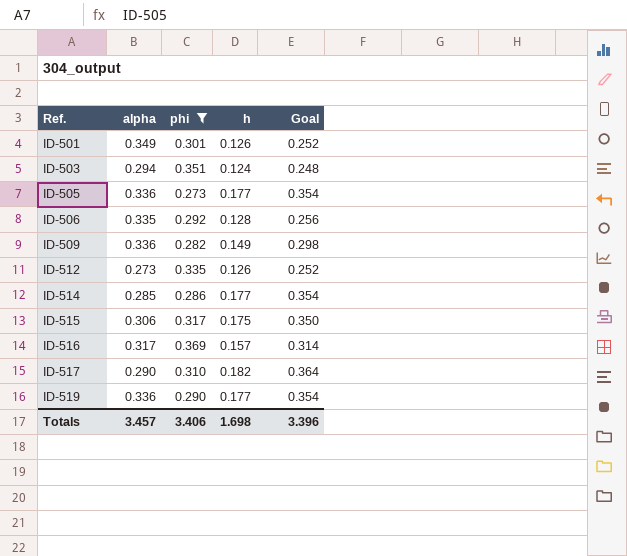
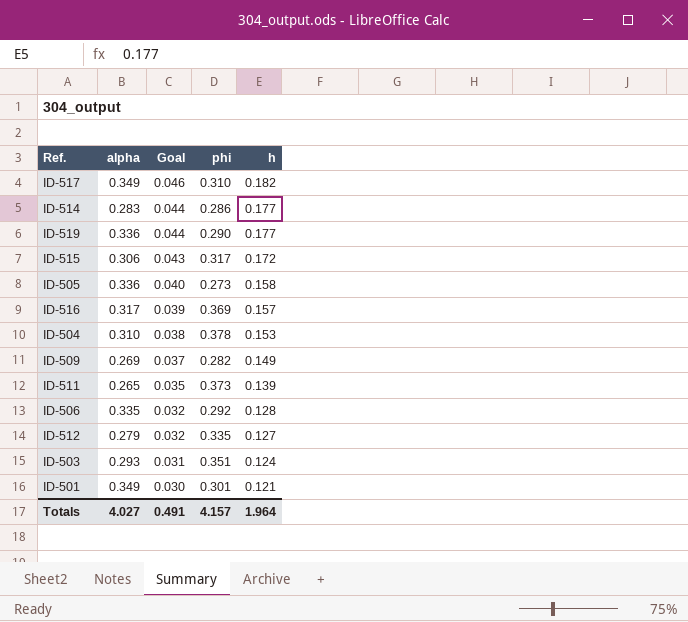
filter: phi <= 0.369 -> none
row order: Ref. ascending -> Goal descending
column Goal | formula: [h] * 2 -> [h] * 0.25
column Goal | position: 5 -> 3
ID-517 | alpha: 0.290 -> 0.349
ID-514 | alpha: 0.285 -> 0.283
ID-515 | h: 0.175 -> 0.172
ID-505 | h: 0.177 -> 0.158
ID-509 | alpha: 0.336 -> 0.269
ID-512 | alpha: 0.273 -> 0.279
ID-512 | h: 0.126 -> 0.127
ID-503 | alpha: 0.294 -> 0.293
ID-501 | h: 0.126 -> 0.121
Totals | alpha: 3.457 -> 4.027
Totals | Goal: 3.396 -> 0.491
Totals | phi: 3.406 -> 4.157
Totals | h: 1.698 -> 1.964

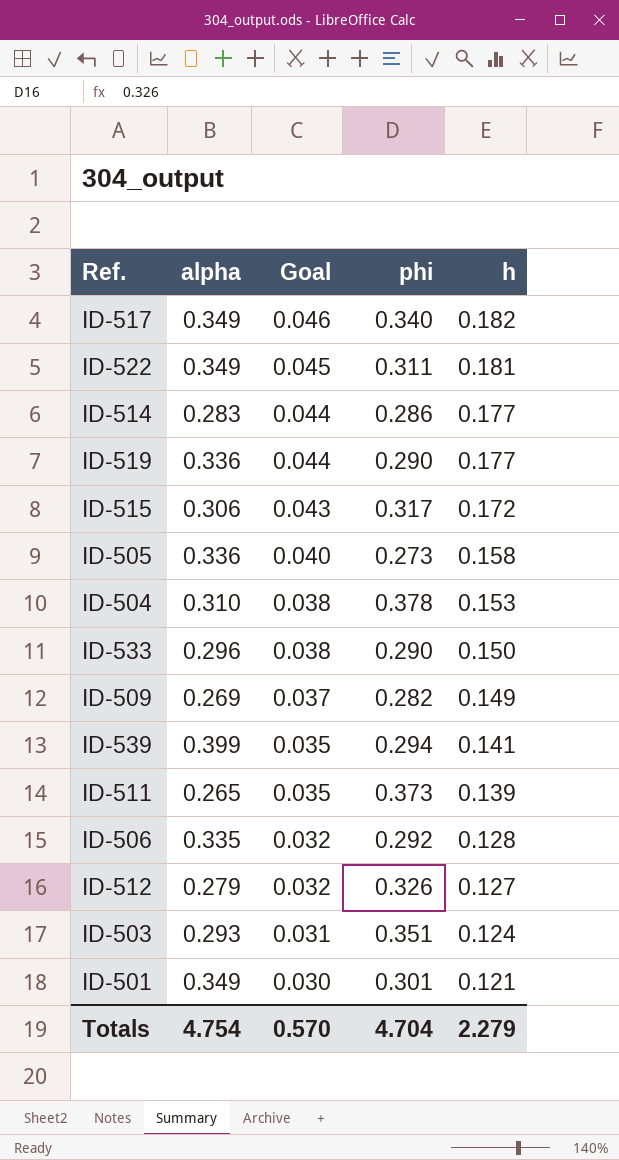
row ID-516: 0.317 | 0.039 | 0.369 | 0.157 -> none
ID-517 | phi: 0.310 -> 0.340
row ID-522: none -> 0.349 | 0.045 | 0.311 | 0.181
row ID-533: none -> 0.296 | 0.038 | 0.290 | 0.150
row ID-539: none -> 0.399 | 0.035 | 0.294 | 0.141
ID-512 | phi: 0.335 -> 0.326
Totals | alpha: 4.027 -> 4.754
Totals | Goal: 0.491 -> 0.570
Totals | phi: 4.157 -> 4.704
Totals | h: 1.964 -> 2.279

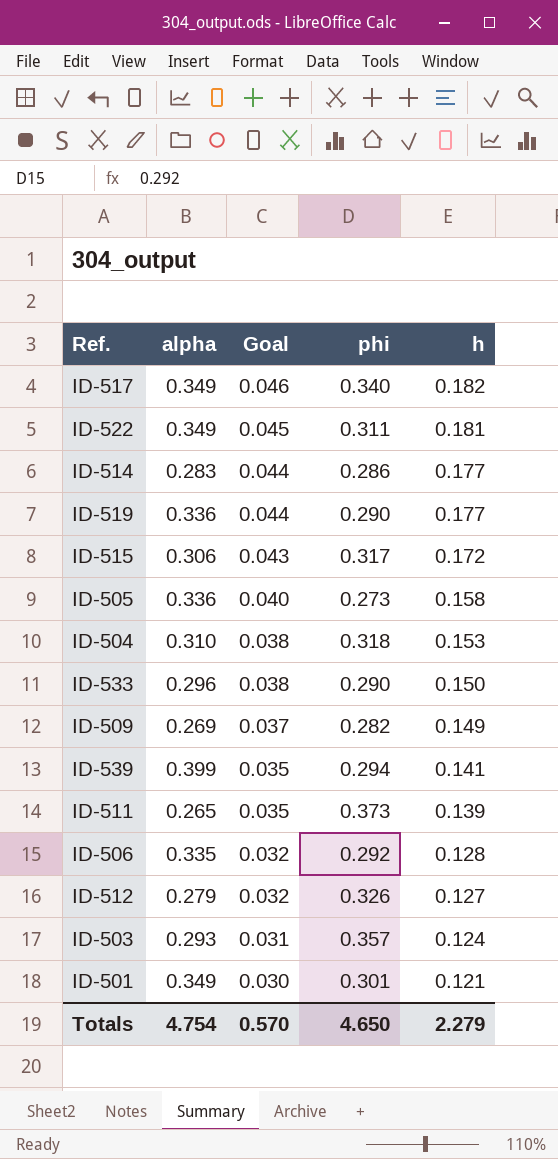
ID-504 | phi: 0.378 -> 0.318
ID-503 | phi: 0.351 -> 0.357
Totals | phi: 4.704 -> 4.650

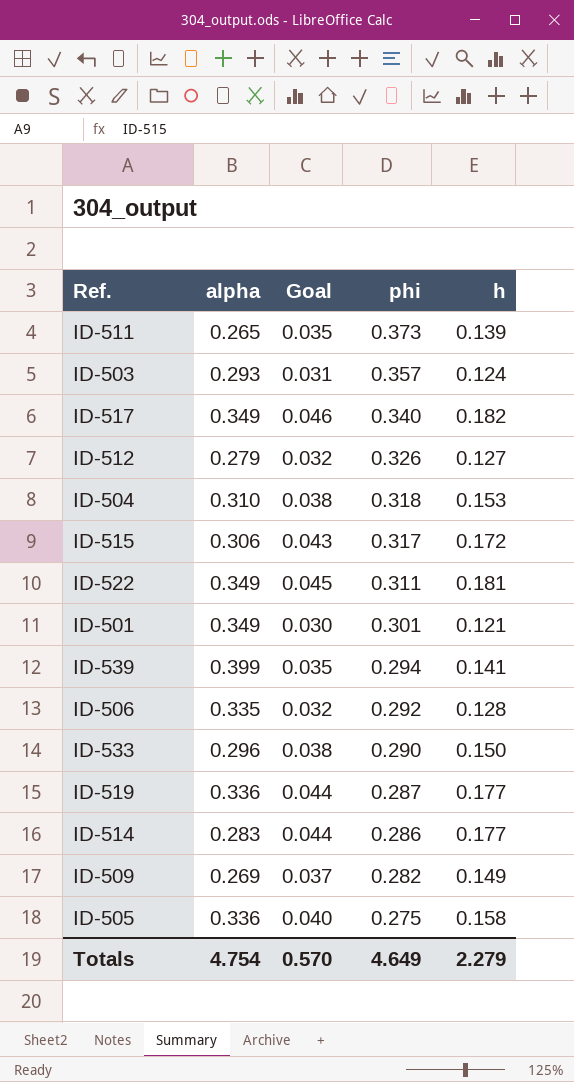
row order: Goal descending -> phi descending
ID-519 | phi: 0.290 -> 0.287
ID-505 | phi: 0.273 -> 0.275
Totals | phi: 4.650 -> 4.649

